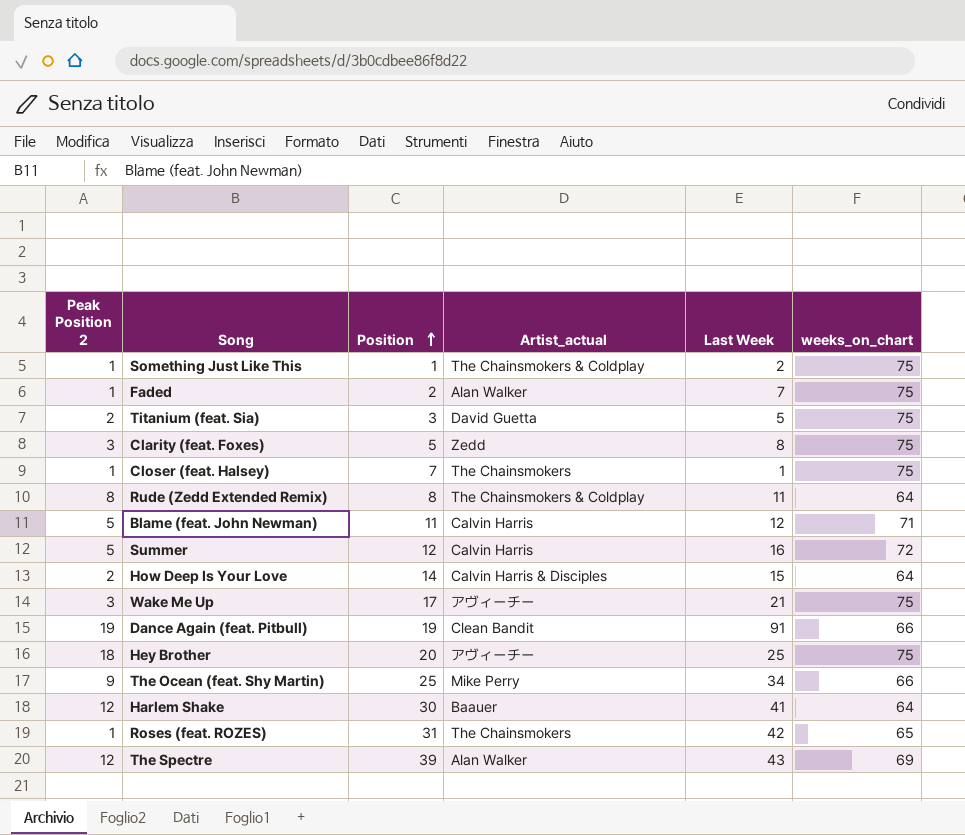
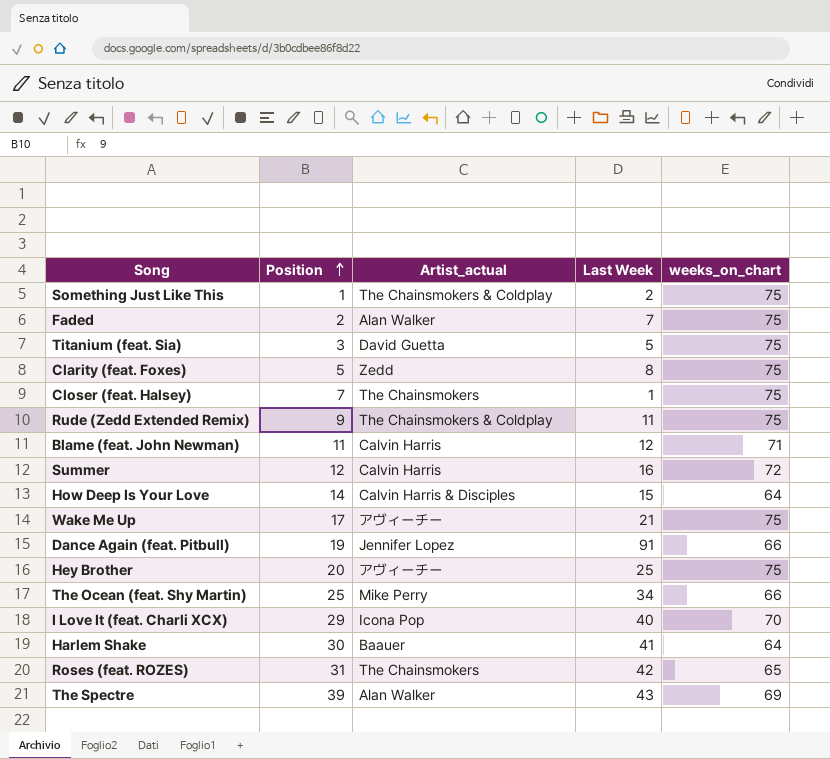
column Peak Position 2 | position: 1 -> none
Rude (Zedd Extended Remix) | Position: 8 -> 9
Rude (Zedd Extended Remix) | weeks_on_chart: 64 -> 75
Dance Again (feat. Pitbull) | Artist_actual: Clean Bandit -> Jennifer Lopez
row I Love It (feat. Charli XCX): none -> 29 | Icona Pop | 40 | 70

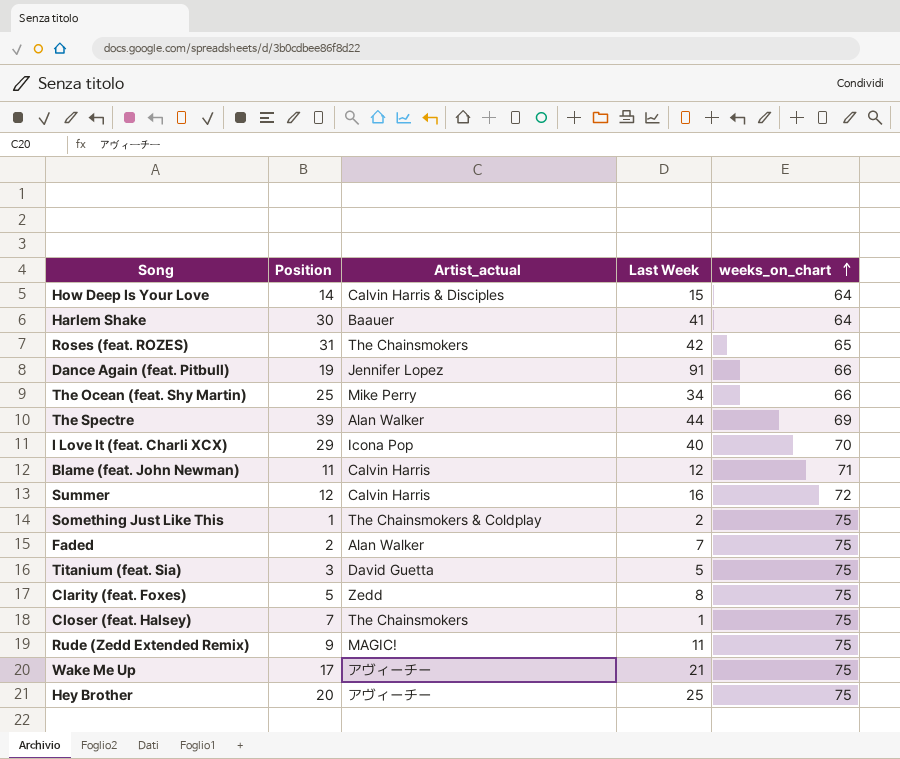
row order: Position ascending -> weeks_on_chart ascending
The Spectre | Last Week: 43 -> 44
Rude (Zedd Extended Remix) | Artist_actual: The Chainsmokers & Coldplay -> MAGIC!

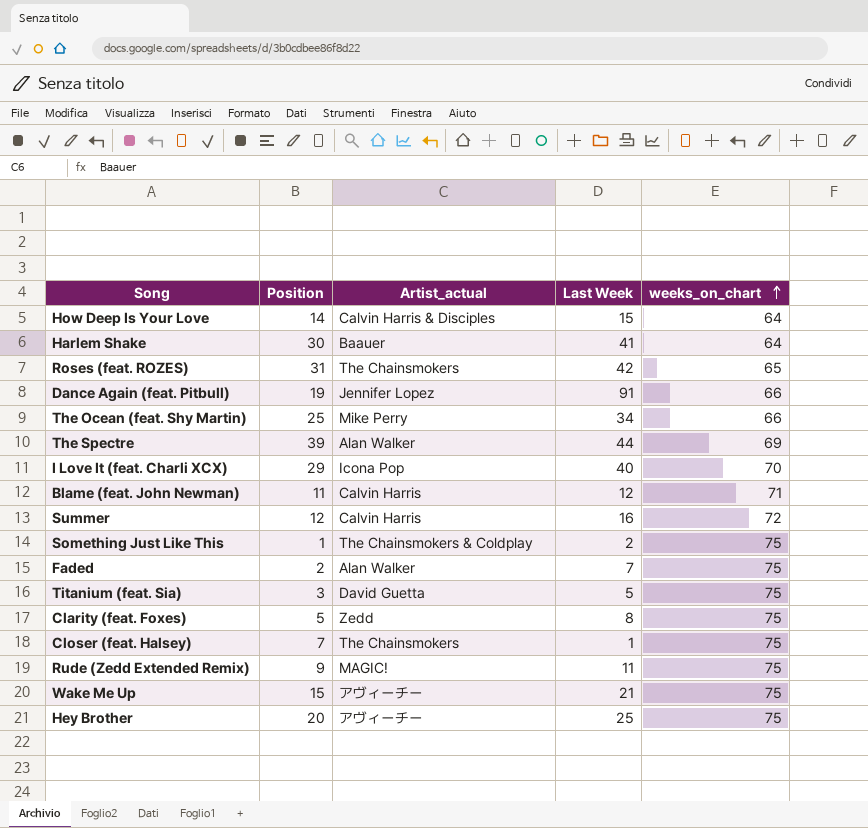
Wake Me Up | Position: 17 -> 15

